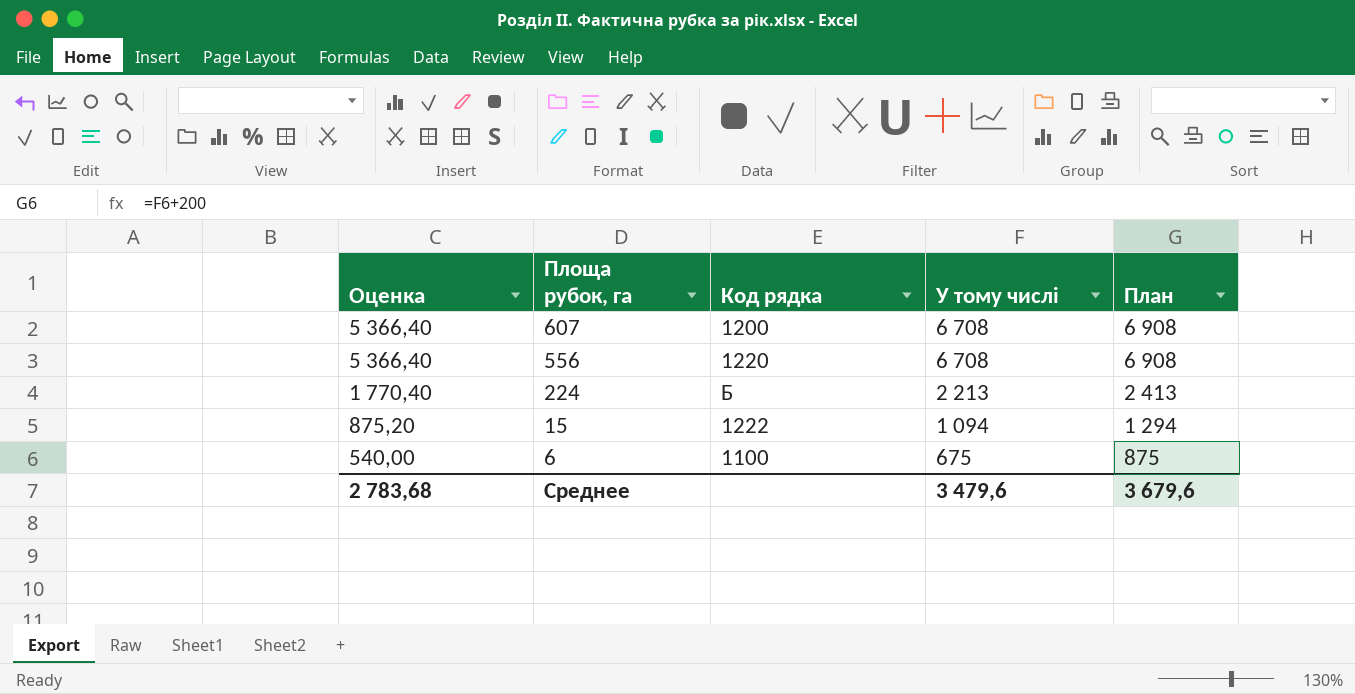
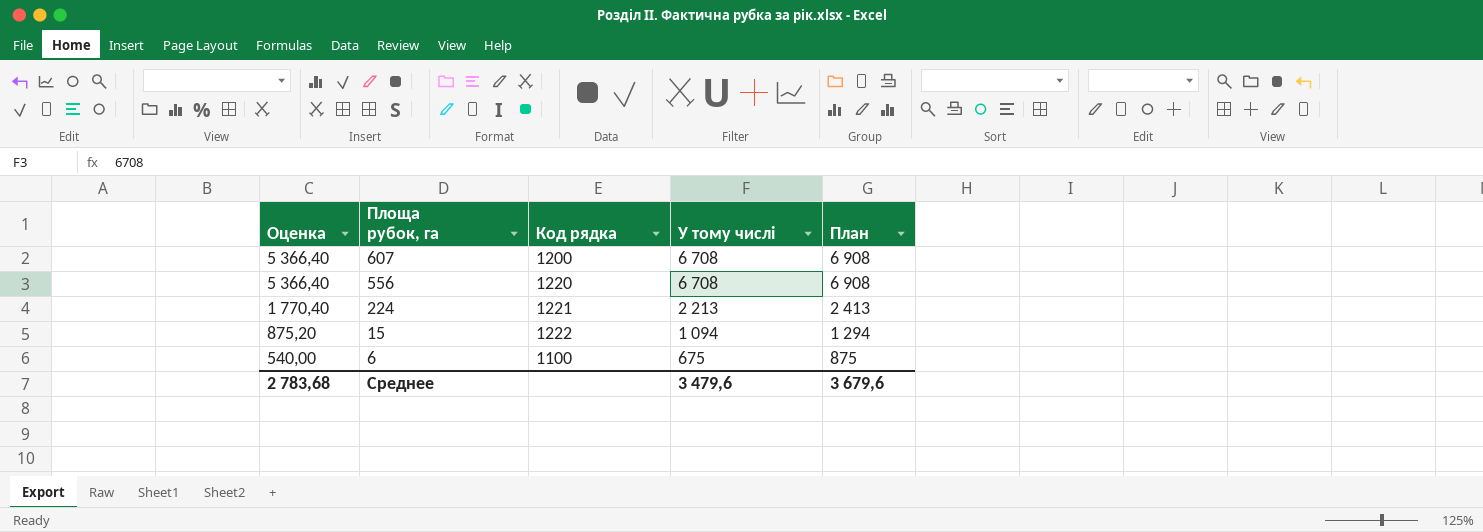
224 | Код рядка: Б -> 1221

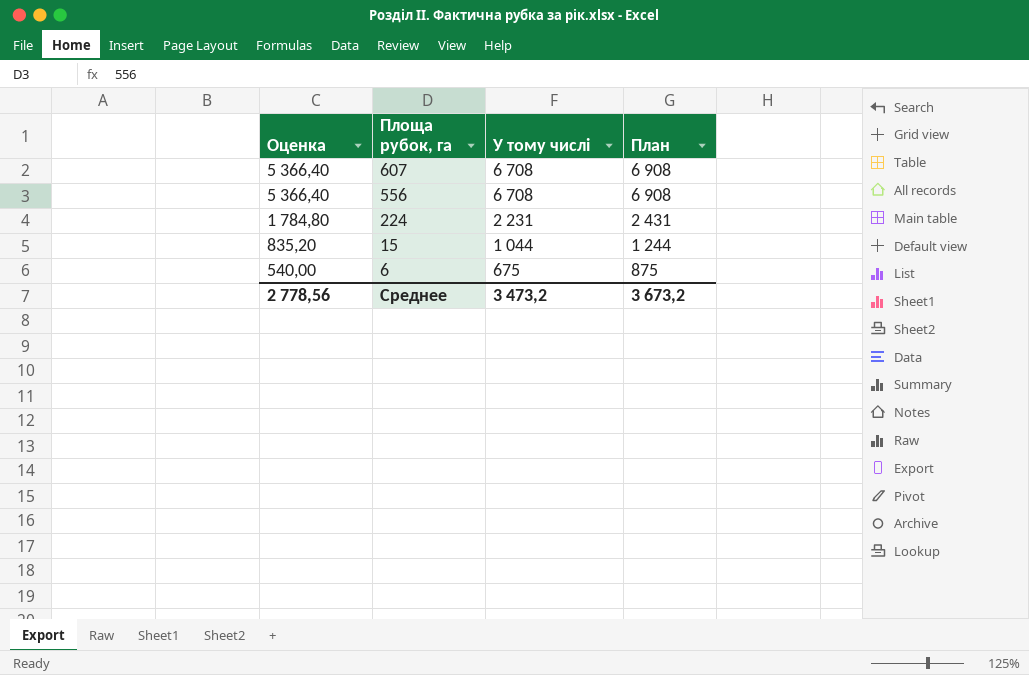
column Код рядка | position: 3 -> none
224 | Оценка: 1 770,40 -> 1 784,80
224 | У тому числі: 2 213 -> 2 231
224 | План: 2 413 -> 2 431
15 | Оценка: 875,20 -> 835,20
15 | У тому числі: 1 094 -> 1 044
15 | План: 1 294 -> 1 244
Среднее | Оценка: 2 783,68 -> 2 778,56
Среднее | У тому числі: 3 479,6 -> 3 473,2
Среднее | План: 3 679,6 -> 3 673,2

